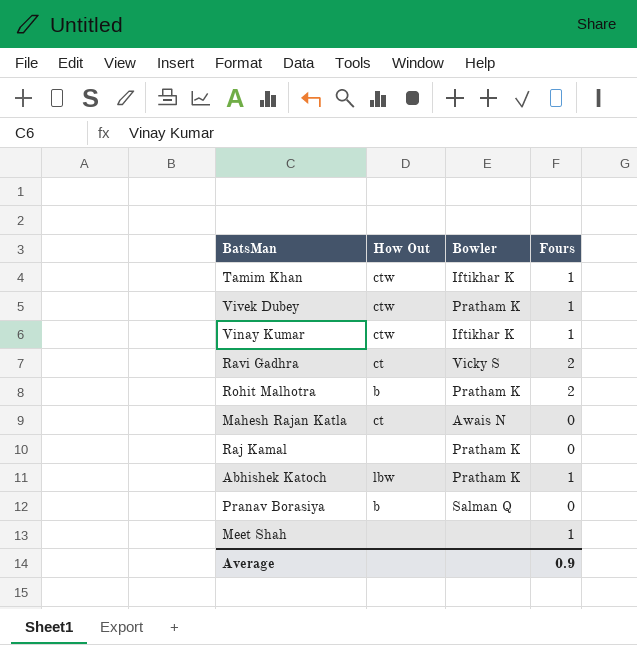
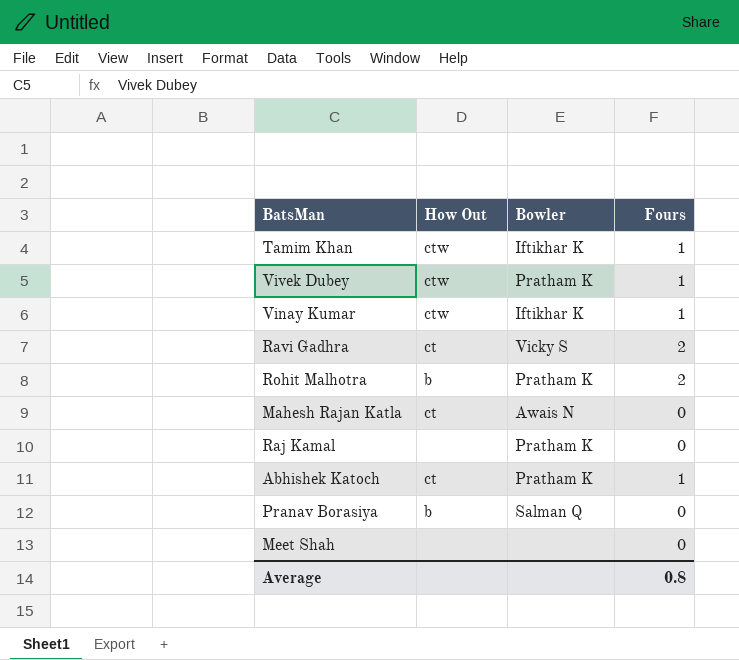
Abhishek Katoch | How Out: lbw -> ct
Meet Shah | Fours: 1 -> 0
Average | Fours: 0.9 -> 0.8

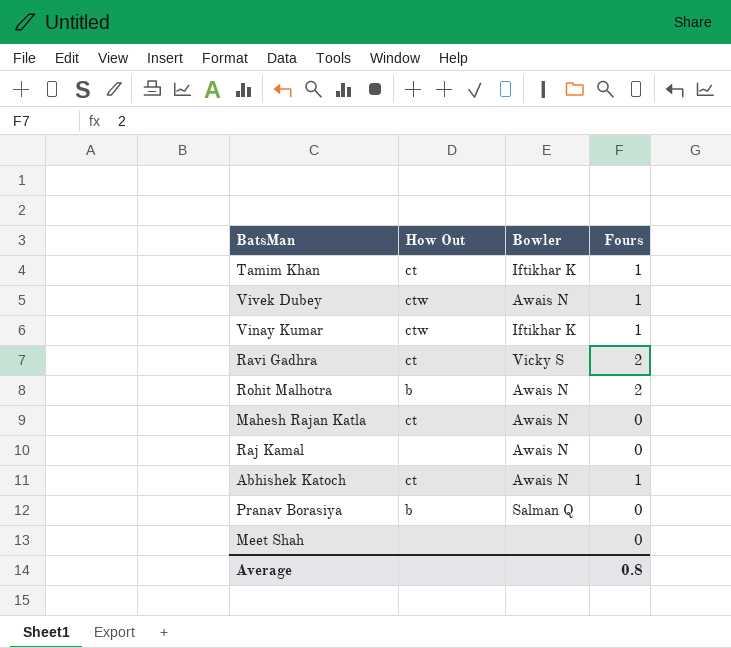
Tamim Khan | How Out: ctw -> ct
Vivek Dubey | Bowler: Pratham K -> Awais N
Rohit Malhotra | Bowler: Pratham K -> Awais N
Raj Kamal | Bowler: Pratham K -> Awais N
Abhishek Katoch | Bowler: Pratham K -> Awais N

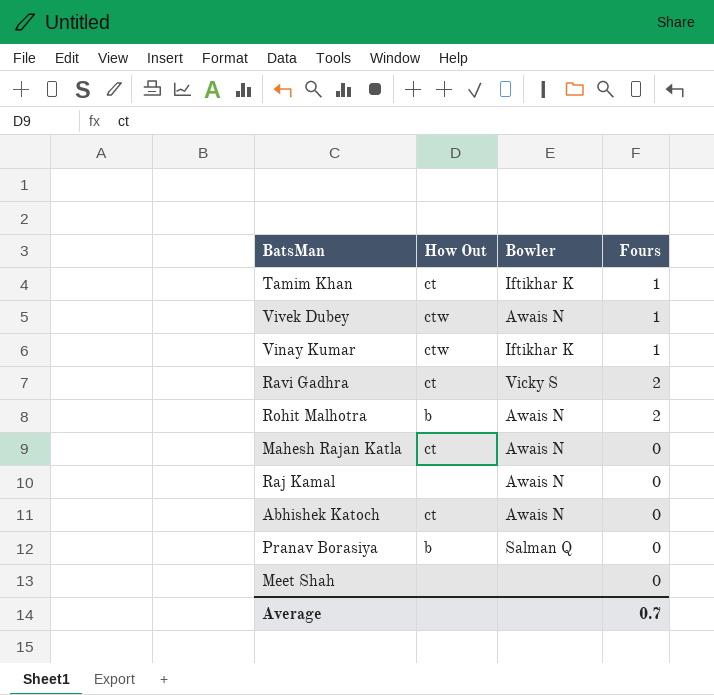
Abhishek Katoch | Fours: 1 -> 0
Average | Fours: 0.8 -> 0.7

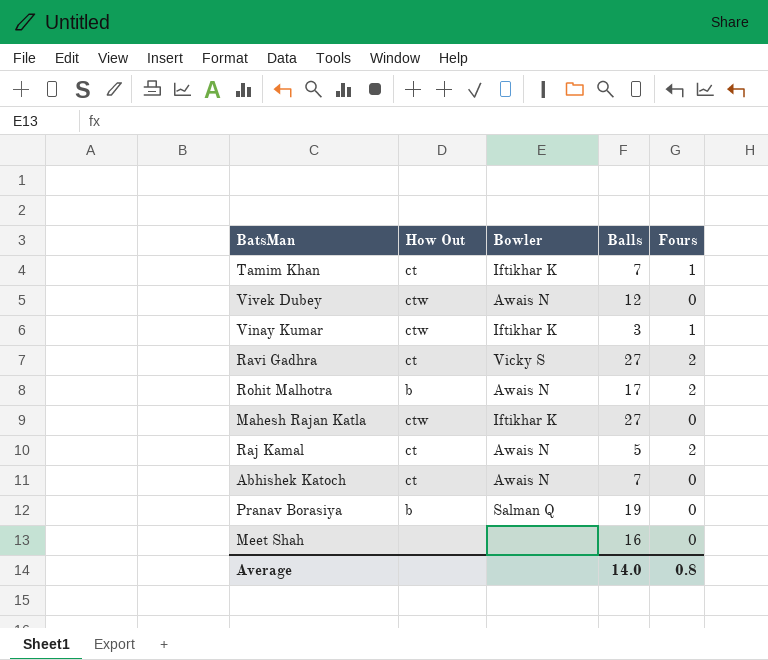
column Balls | position: none -> 4
Vivek Dubey | Fours: 1 -> 0
Mahesh Rajan Katla | How Out: ct -> ctw
Mahesh Rajan Katla | Bowler: Awais N -> Iftikhar K
Raj Kamal | How Out: none -> ct
Raj Kamal | Fours: 0 -> 2
Average | Fours: 0.7 -> 0.8

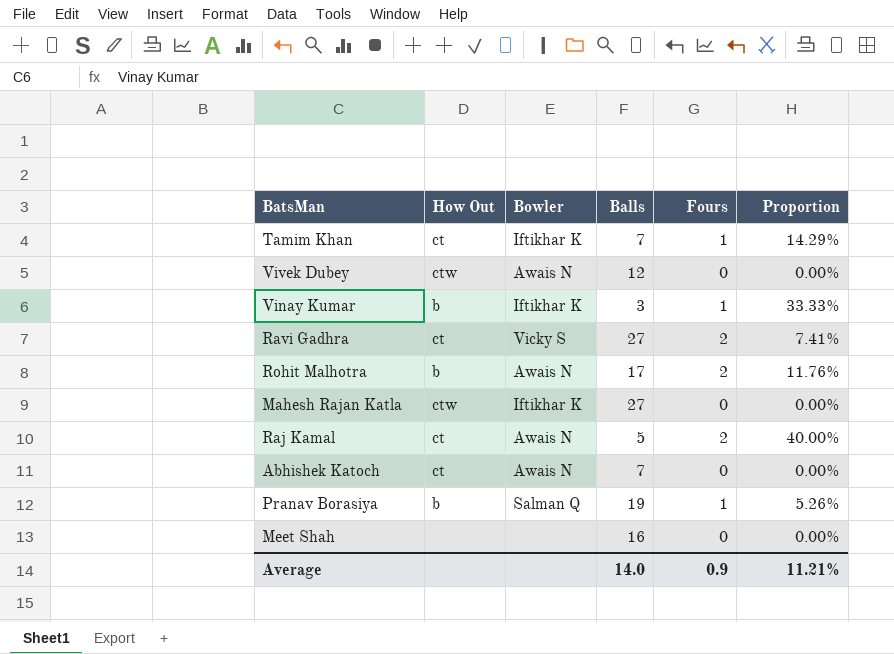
column Proportion | formula: none -> [Fours] / [Balls]
Vinay Kumar | How Out: ctw -> b
Pranav Borasiya | Fours: 0 -> 1
Average | Fours: 0.8 -> 0.9

